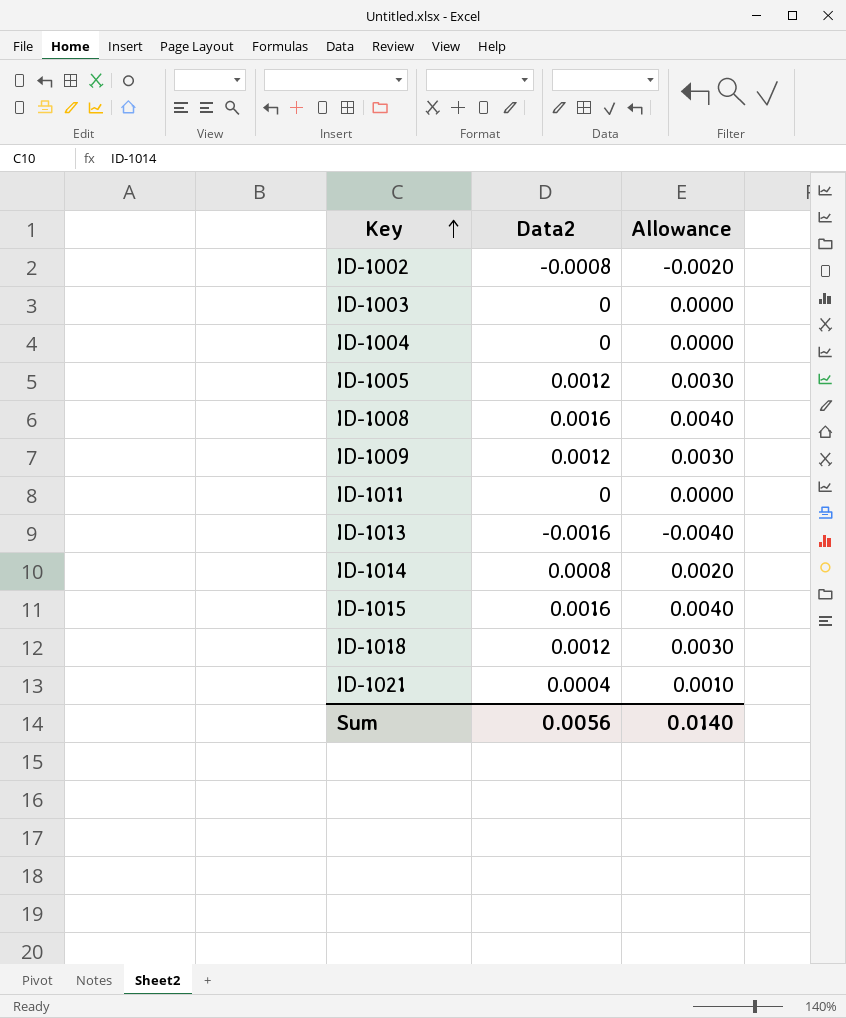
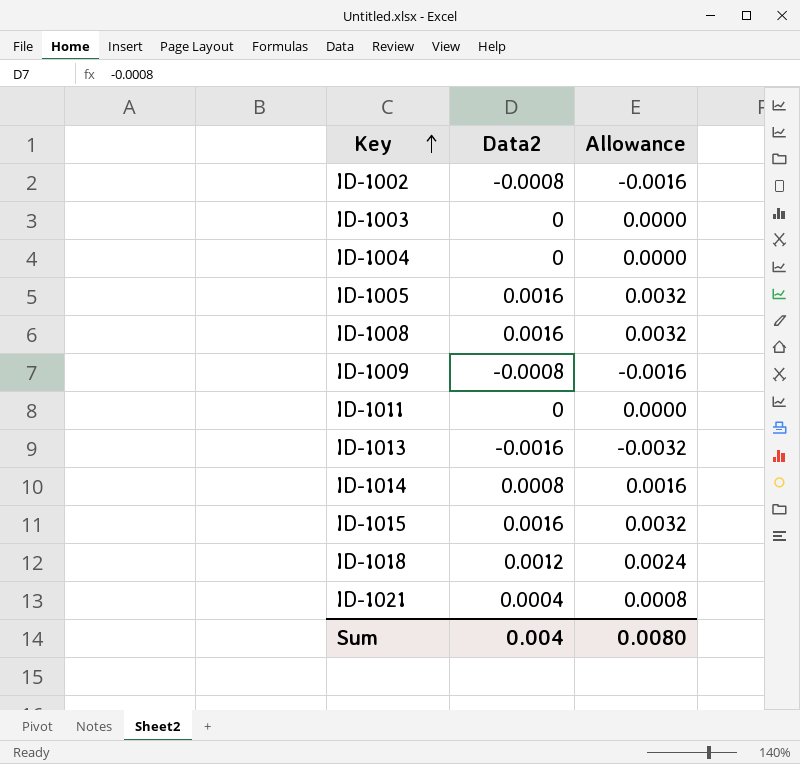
column Allowance | formula: [Data2] * 2.5 -> [Data2] * 2
ID-1005 | Data2: 0.0012 -> 0.0016
ID-1009 | Data2: 0.0012 -> -0.0008
Sum | Data2: 0.0056 -> 0.004
Sum | Allowance: 0.0140 -> 0.0080

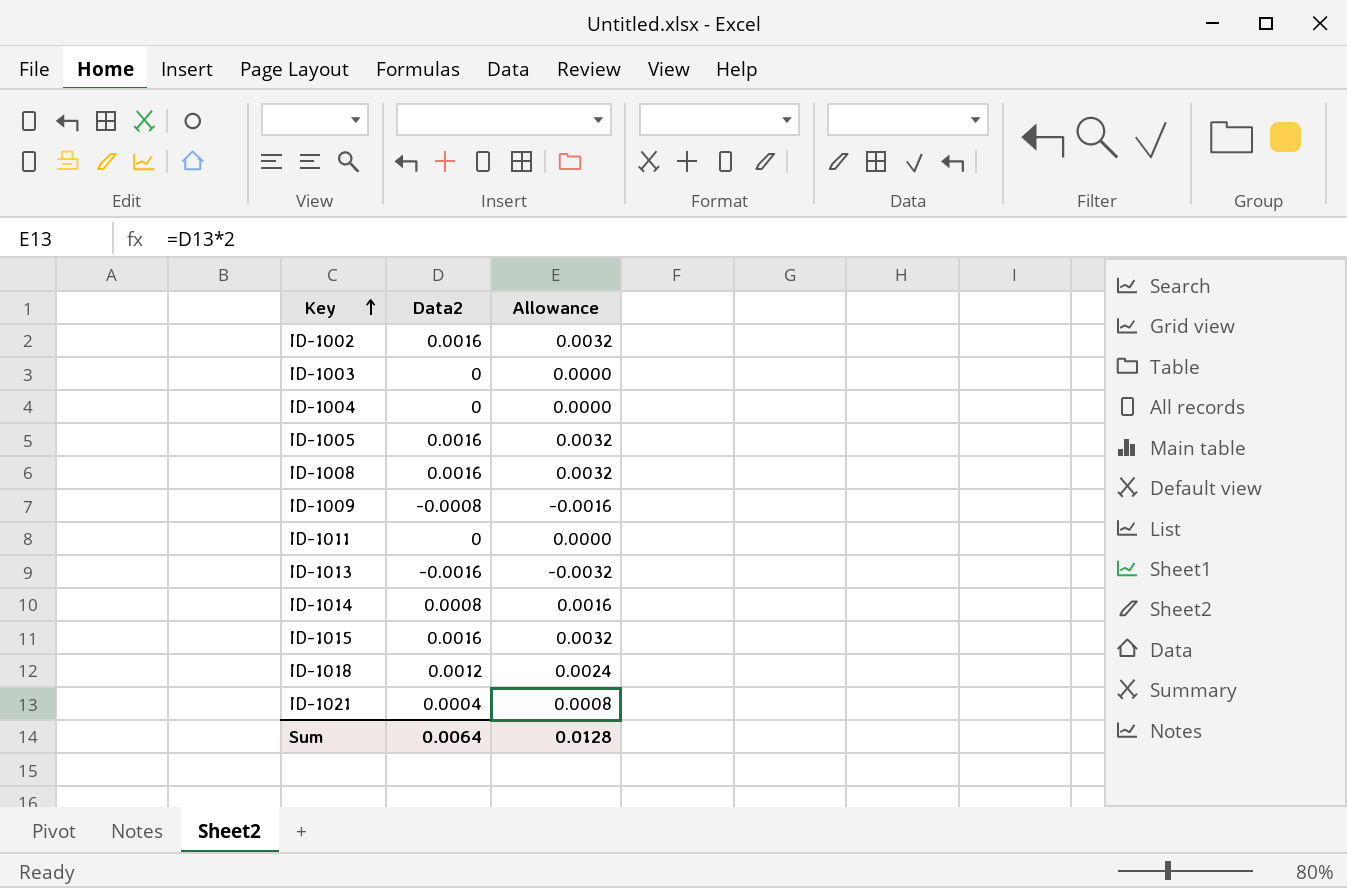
ID-1002 | Data2: -0.0008 -> 0.0016
ID-1002 | Allowance: -0.0016 -> 0.0032
Sum | Data2: 0.004 -> 0.0064
Sum | Allowance: 0.0080 -> 0.0128

